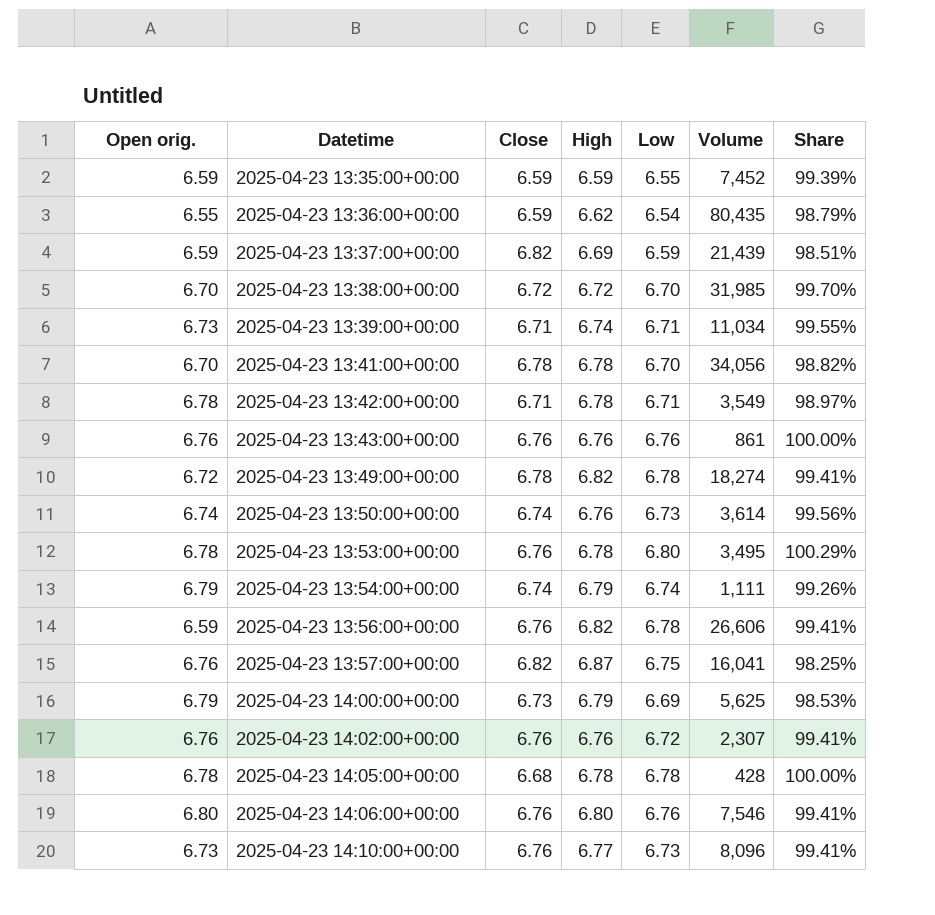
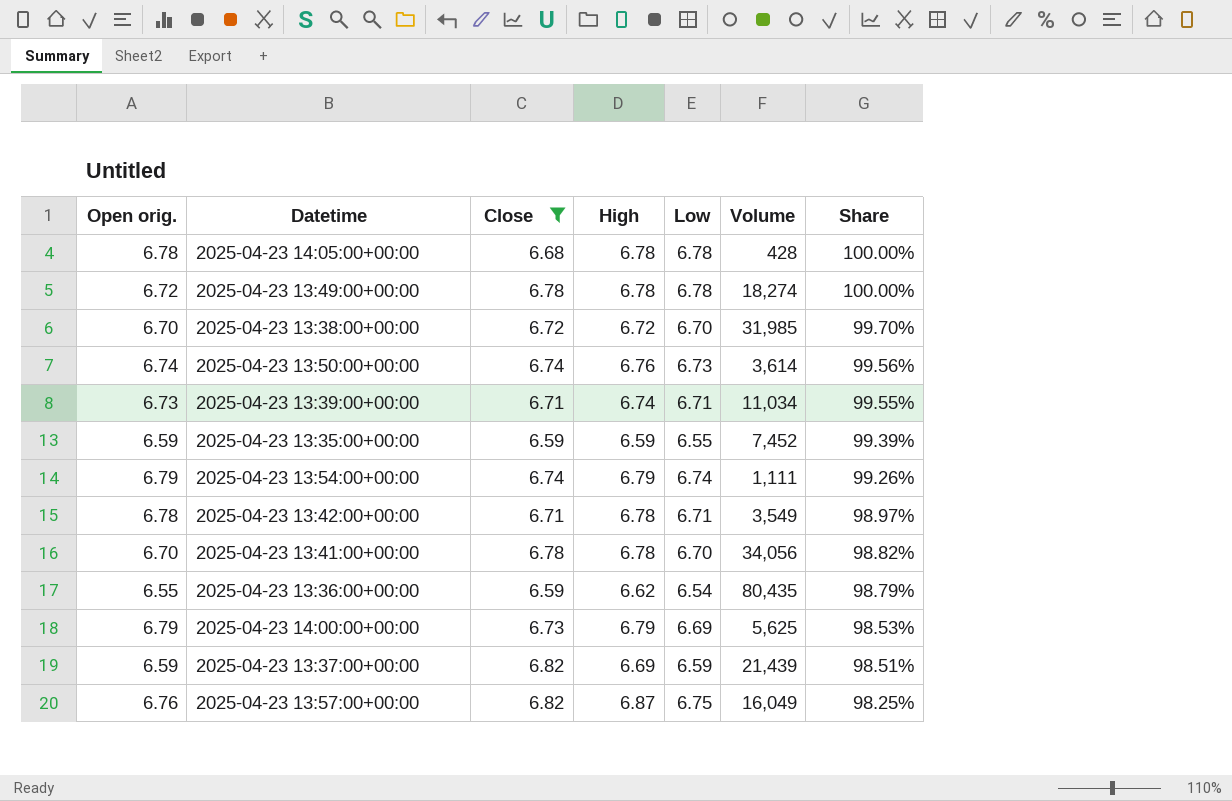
filter: none -> Close != 6.76
row order: Datetime ascending -> Share descending
2025-04-23 13:49:00+00:00 | High: 6.82 -> 6.78
2025-04-23 13:49:00+00:00 | Share: 99.41% -> 100.00%
2025-04-23 13:57:00+00:00 | Volume: 16,041 -> 16,049

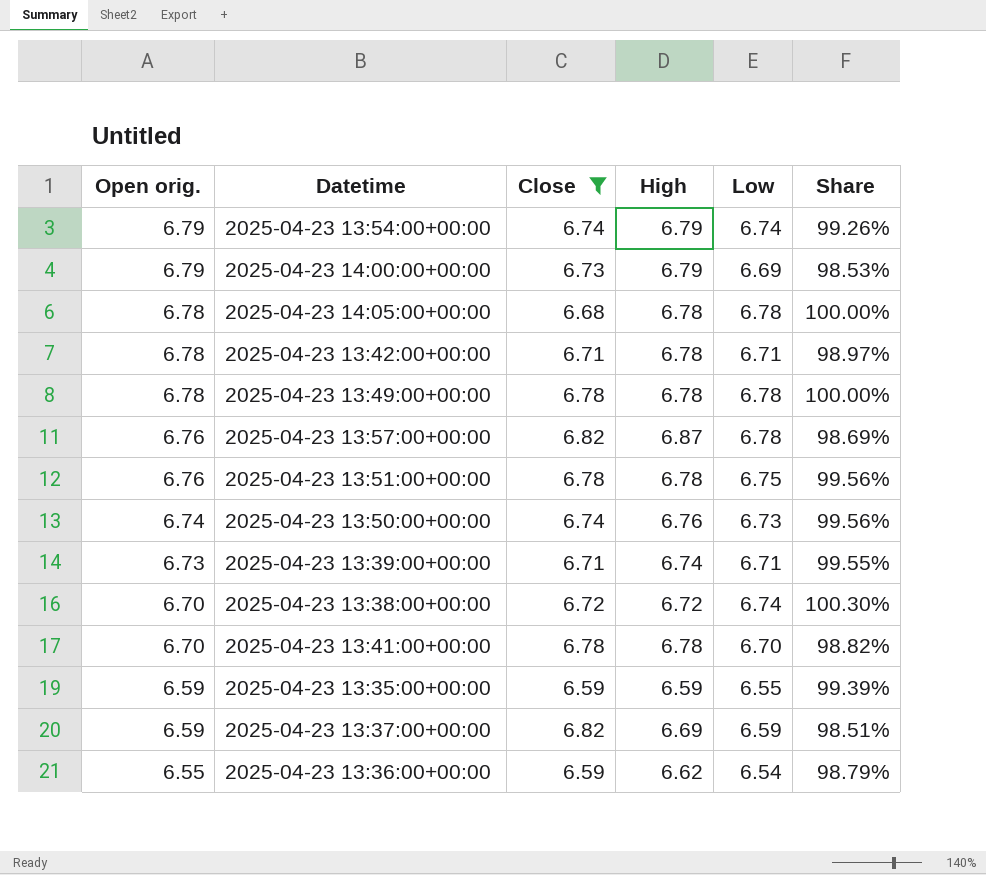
row order: Share descending -> Open orig. descending
column Volume | position: 6 -> none
2025-04-23 13:49:00+00:00 | Open orig.: 6.72 -> 6.78
2025-04-23 13:57:00+00:00 | Low: 6.75 -> 6.78
2025-04-23 13:57:00+00:00 | Share: 98.25% -> 98.69%
row 2025-04-23 13:51:00+00:00: none -> 6.76 | 6.78 | 6.78 | 6.75 | 99.56%
2025-04-23 13:38:00+00:00 | Low: 6.70 -> 6.74
2025-04-23 13:38:00+00:00 | Share: 99.70% -> 100.30%

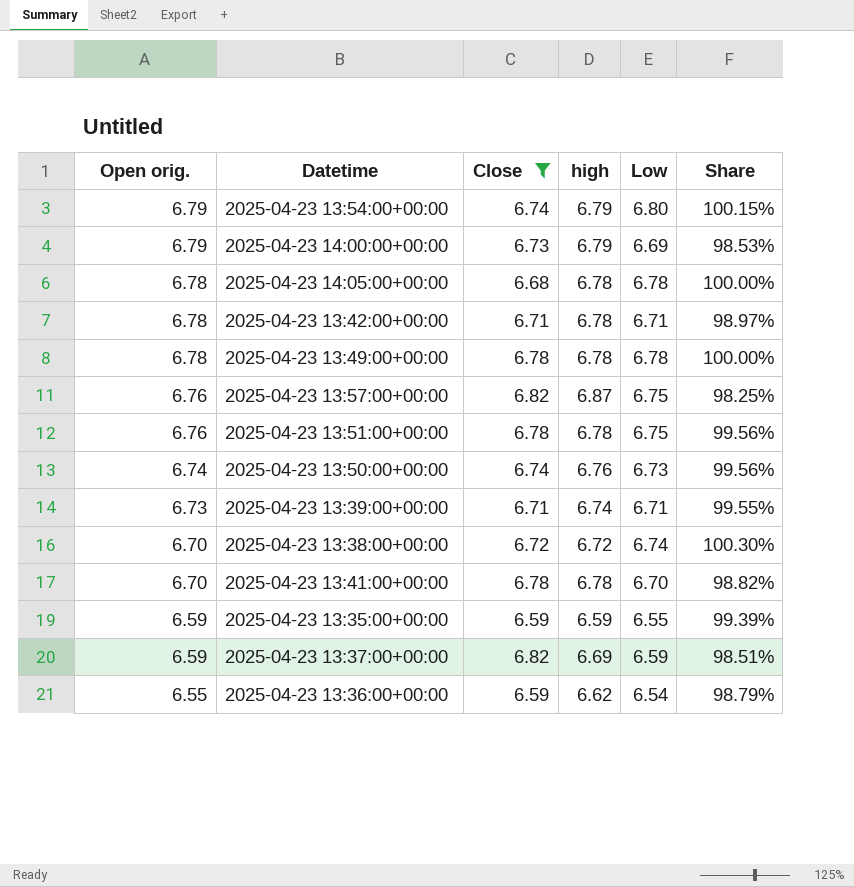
column name: High -> high
2025-04-23 13:54:00+00:00 | Low: 6.74 -> 6.80
2025-04-23 13:54:00+00:00 | Share: 99.26% -> 100.15%
2025-04-23 13:57:00+00:00 | Low: 6.78 -> 6.75
2025-04-23 13:57:00+00:00 | Share: 98.69% -> 98.25%

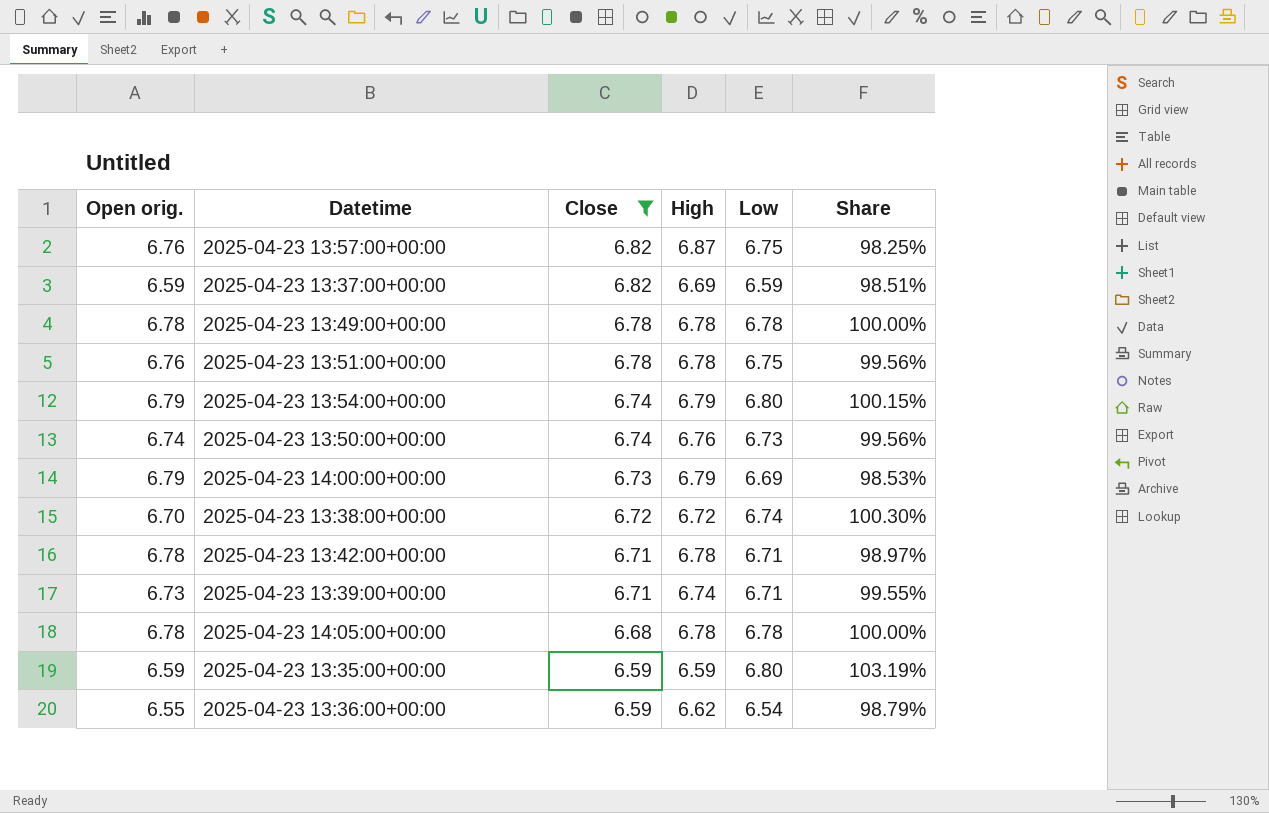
row order: Open orig. descending -> Close descending
column name: high -> High
row 2025-04-23 13:41:00+00:00: 6.70 | 6.78 | 6.78 | 6.70 | 98.82% -> none
2025-04-23 13:35:00+00:00 | Low: 6.55 -> 6.80
2025-04-23 13:35:00+00:00 | Share: 99.39% -> 103.19%

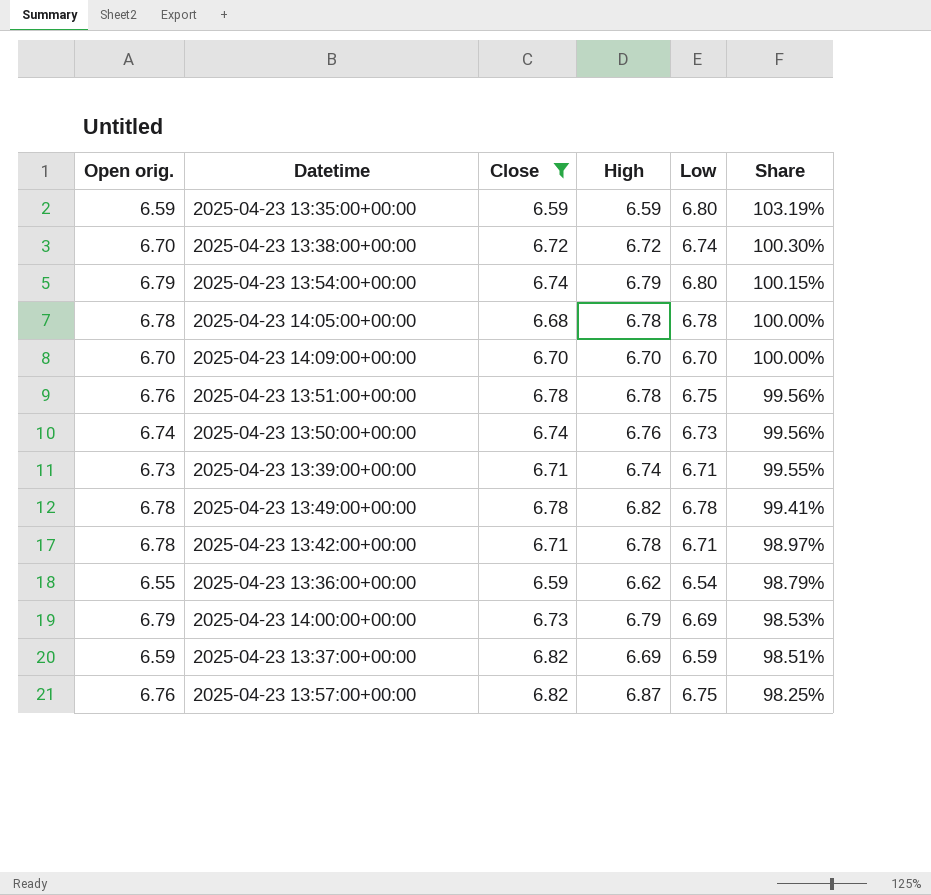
row order: Close descending -> Share descending
row 2025-04-23 14:09:00+00:00: none -> 6.70 | 6.70 | 6.70 | 6.70 | 100.00%
2025-04-23 13:49:00+00:00 | High: 6.78 -> 6.82
2025-04-23 13:49:00+00:00 | Share: 100.00% -> 99.41%

